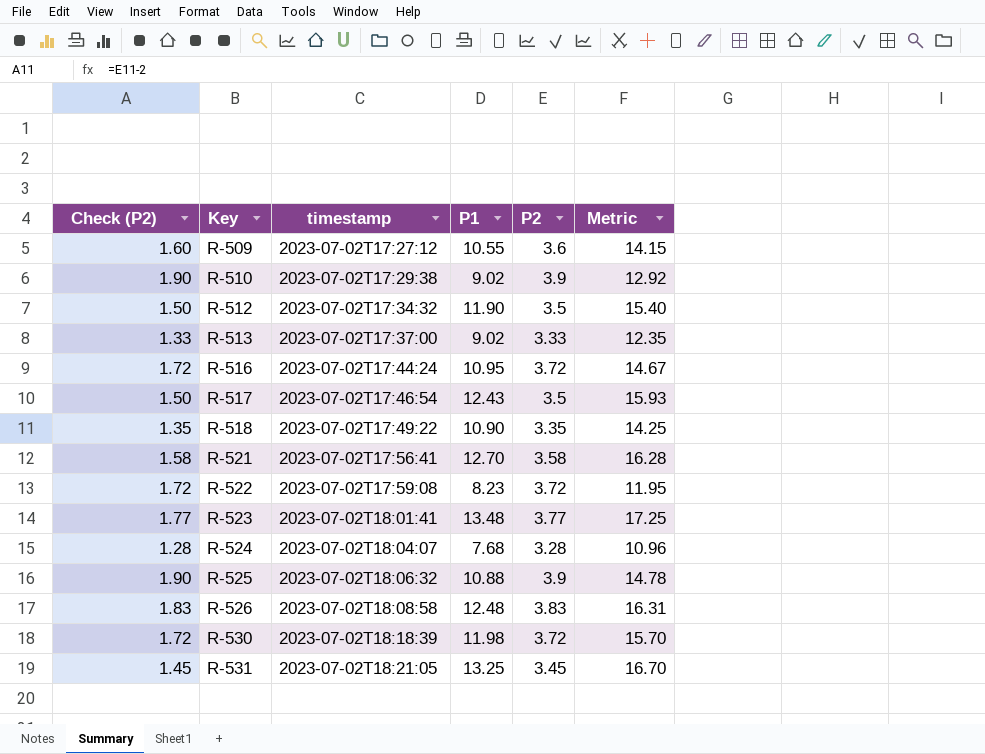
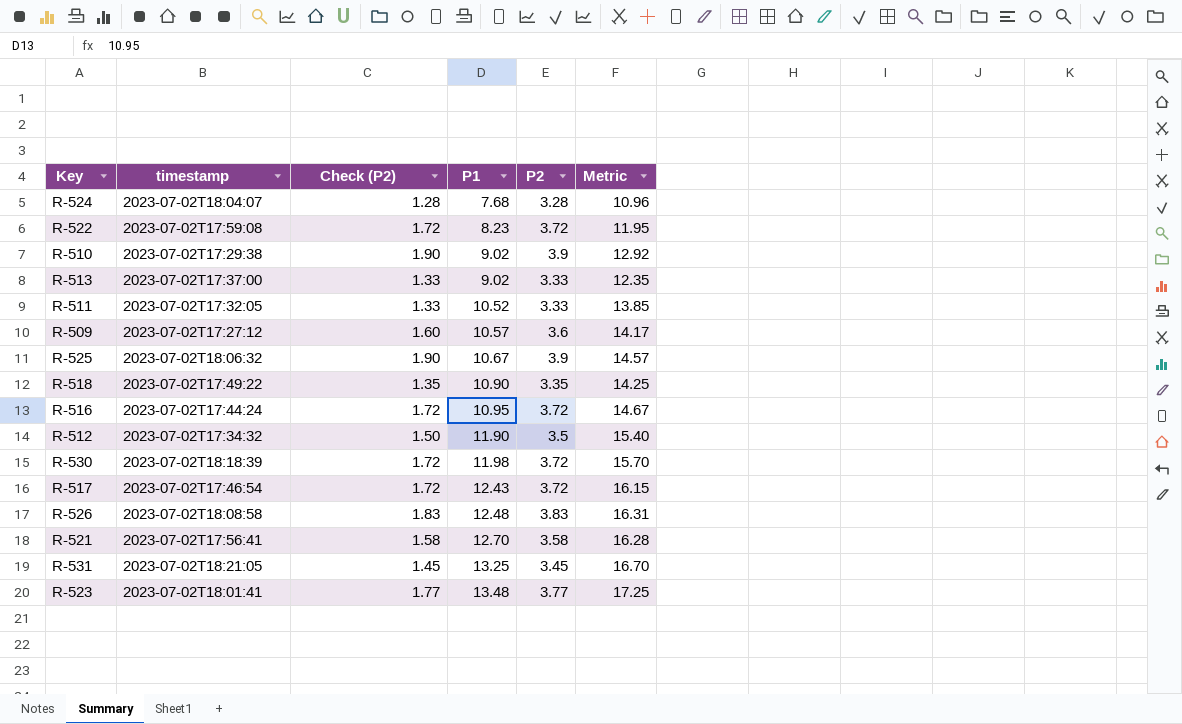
row order: Key ascending -> P1 ascending
column Check (P2) | position: 1 -> 3
row R-511: none -> 2023-07-02T17:32:05 | 1.33 | 10.52 | 3.33 | 13.85
R-509 | P1: 10.55 -> 10.57
R-509 | Metric: 14.15 -> 14.17
R-525 | P1: 10.88 -> 10.67
R-525 | Metric: 14.78 -> 14.57
R-517 | Check (P2): 1.50 -> 1.72
R-517 | P2: 3.5 -> 3.72
R-517 | Metric: 15.93 -> 16.15

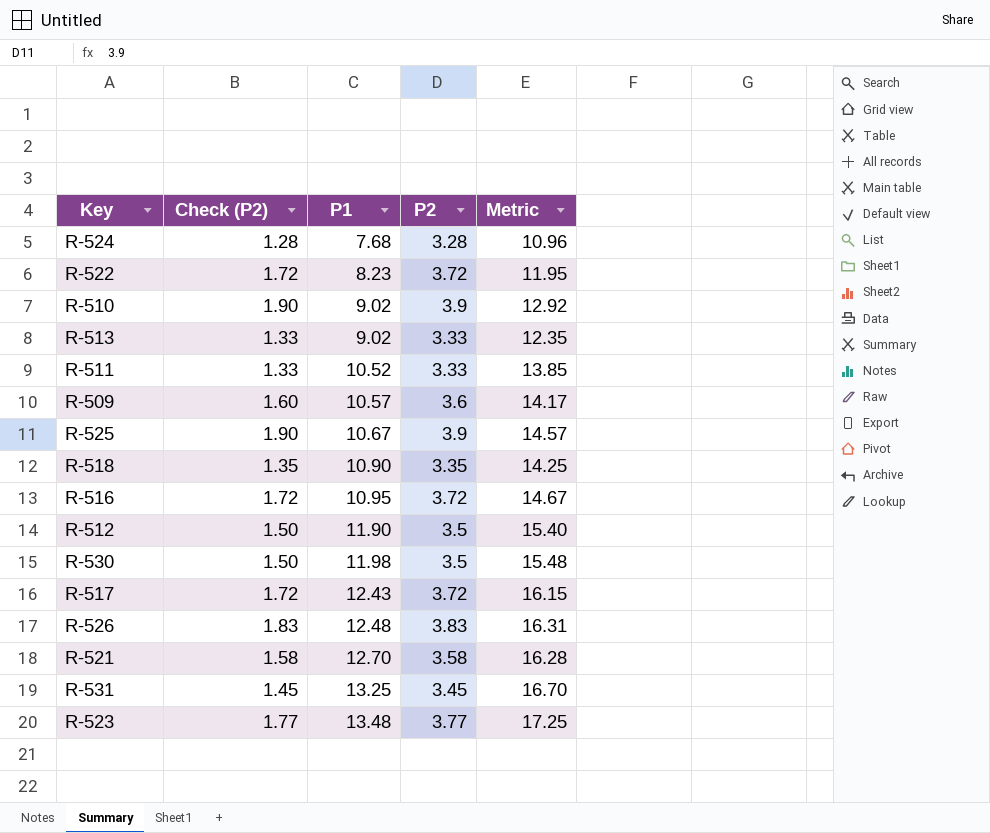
column timestamp | position: 2 -> none
R-530 | Check (P2): 1.72 -> 1.50
R-530 | P2: 3.72 -> 3.5
R-530 | Metric: 15.70 -> 15.48

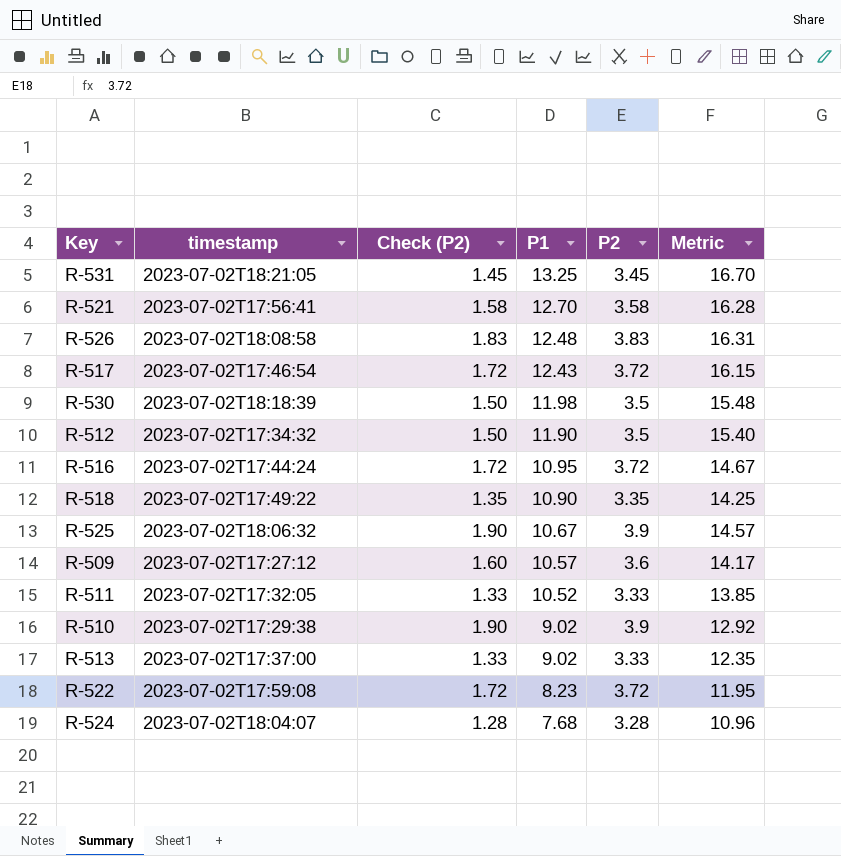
row order: P1 ascending -> P1 descending
column timestamp | position: none -> 2
row R-523: 1.77 | 13.48 | 3.77 | 17.25 -> none

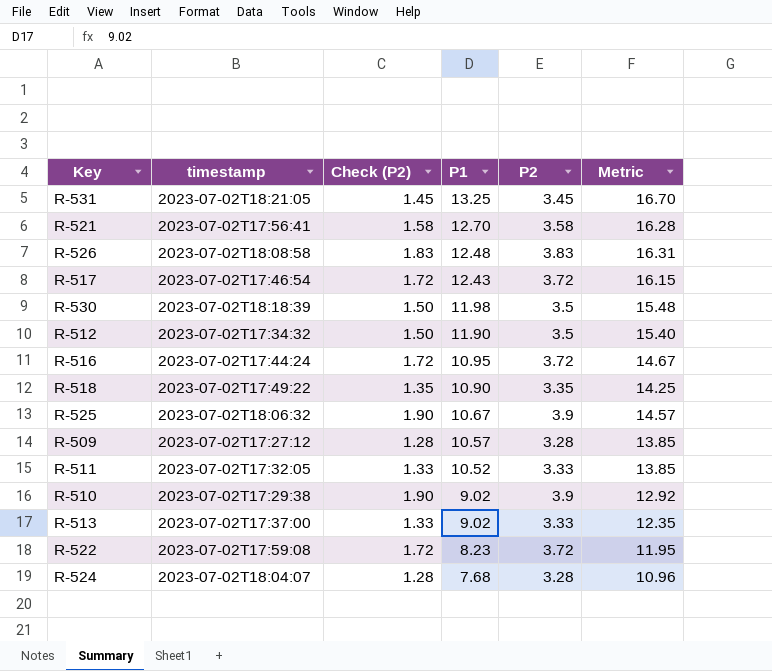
R-509 | Check (P2): 1.60 -> 1.28
R-509 | P2: 3.6 -> 3.28
R-509 | Metric: 14.17 -> 13.85

